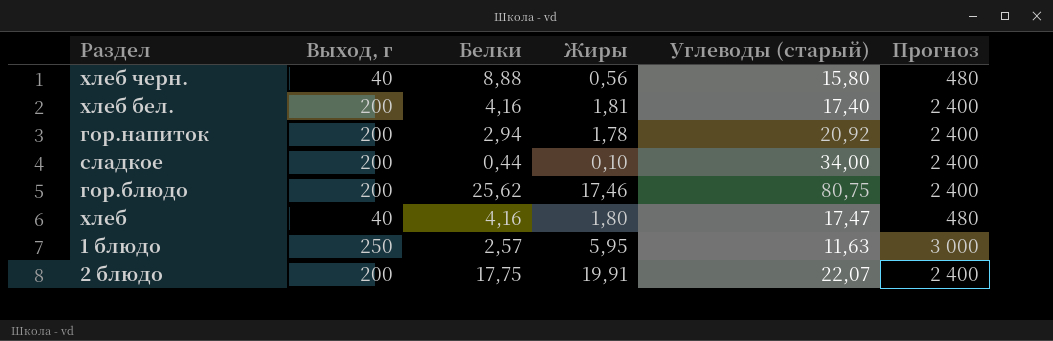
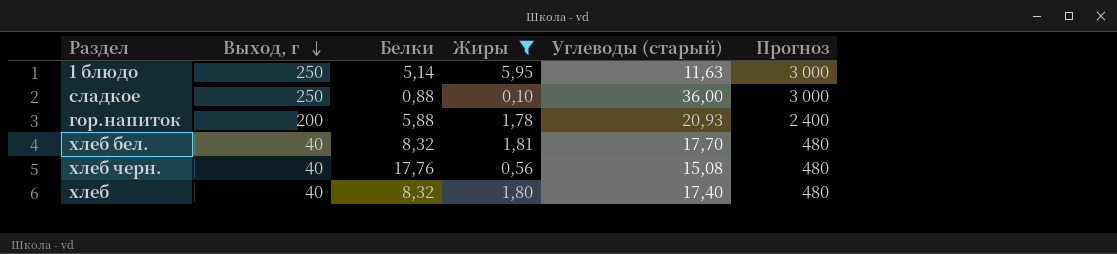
filter: none -> Жиры <= 5,95
row order: none -> Выход, г descending
1 блюдо | Белки: 2,57 -> 5,14
сладкое | Выход, г: 200 -> 250
сладкое | Белки: 0,44 -> 0,88
сладкое | Углеводы (старый): 34,00 -> 36,00
сладкое | Прогноз: 2 400 -> 3 000
гор.напиток | Белки: 2,94 -> 5,88
гор.напиток | Углеводы (старый): 20,92 -> 20,93
хлеб бел. | Выход, г: 200 -> 40
хлеб бел. | Белки: 4,16 -> 8,32
хлеб бел. | Углеводы (старый): 17,40 -> 17,70
хлеб бел. | Прогноз: 2 400 -> 480
хлеб черн. | Белки: 8,88 -> 17,76
хлеб черн. | Углеводы (старый): 15,80 -> 15,08
хлеб | Белки: 4,16 -> 8,32
хлеб | Углеводы (старый): 17,47 -> 17,40

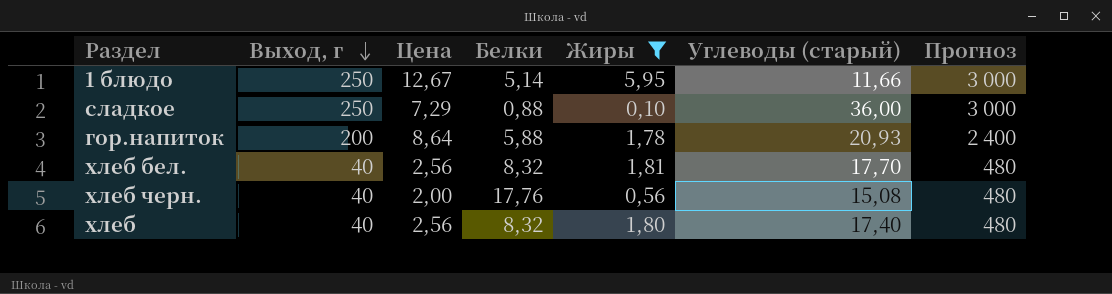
column Цена | position: none -> 3
1 блюдо | Углеводы (старый): 11,63 -> 11,66

